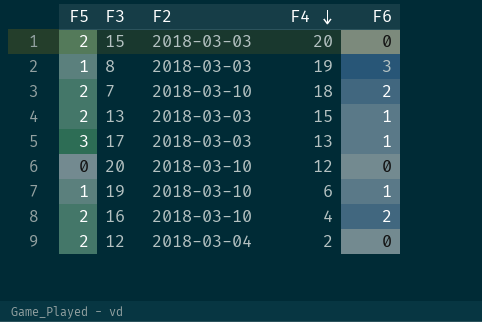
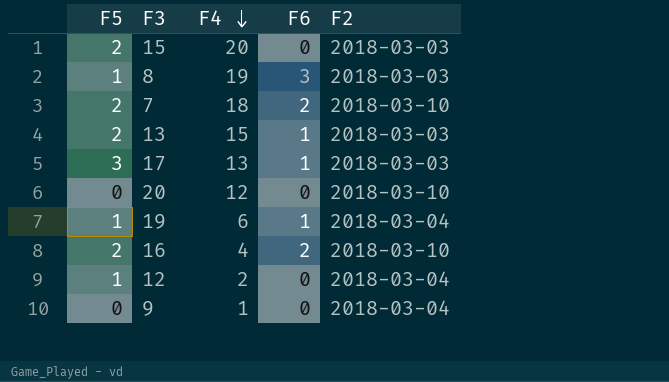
column F2 | position: 3 -> 5
19 | F2: 2018-03-10 -> 2018-03-04
12 | F5: 2 -> 1
row 9: none -> 0 | 1 | 0 | 2018-03-04

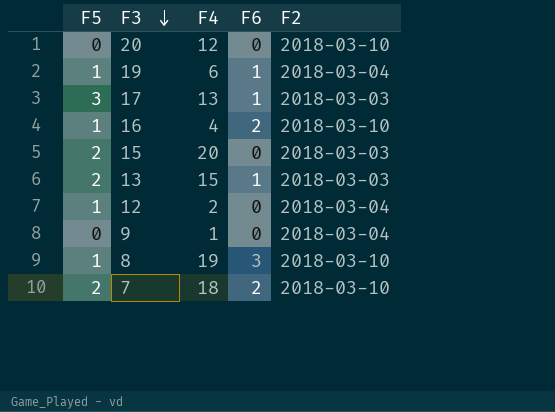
row order: F4 descending -> F3 descending
16 | F5: 2 -> 1
8 | F2: 2018-03-03 -> 2018-03-10

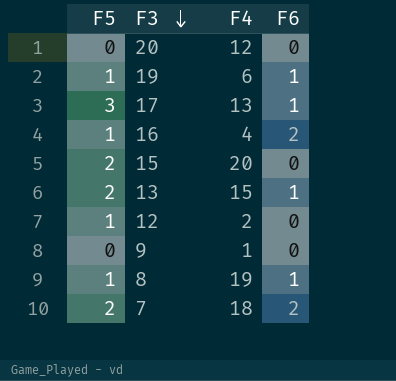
column F2 | position: 5 -> none
8 | F6: 3 -> 1

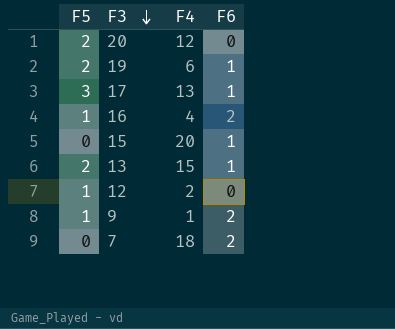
row 8: 1 | 19 | 1 -> none
20 | F5: 0 -> 2
19 | F5: 1 -> 2
15 | F5: 2 -> 0
15 | F6: 0 -> 1
9 | F5: 0 -> 1
9 | F6: 0 -> 2
7 | F5: 2 -> 0

